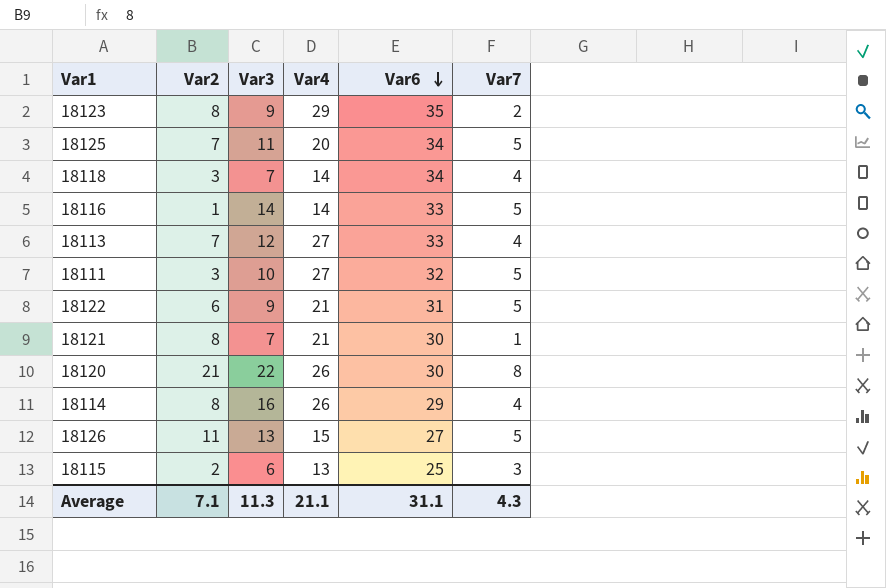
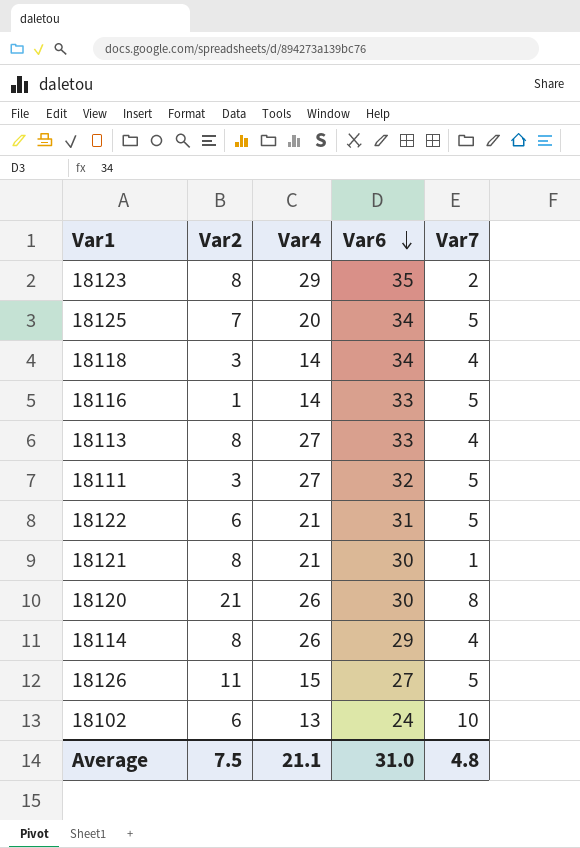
column Var3 | position: 3 -> none
row 18115: 2 | 6 | 13 | 25 | 3 -> none
18113 | Var2: 7 -> 8
row 18102: none -> 6 | 13 | 24 | 10
Average | Var2: 7.1 -> 7.5
Average | Var6: 31.1 -> 31.0
Average | Var7: 4.3 -> 4.8

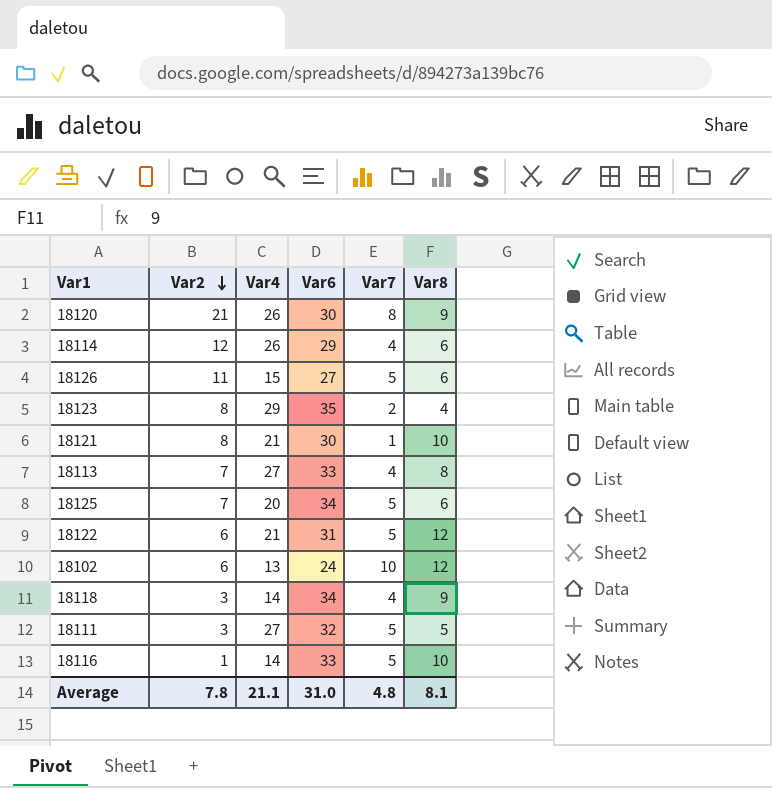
row order: Var6 descending -> Var2 descending
column Var8 | position: none -> 6
18114 | Var2: 8 -> 12
18113 | Var2: 8 -> 7
Average | Var2: 7.5 -> 7.8

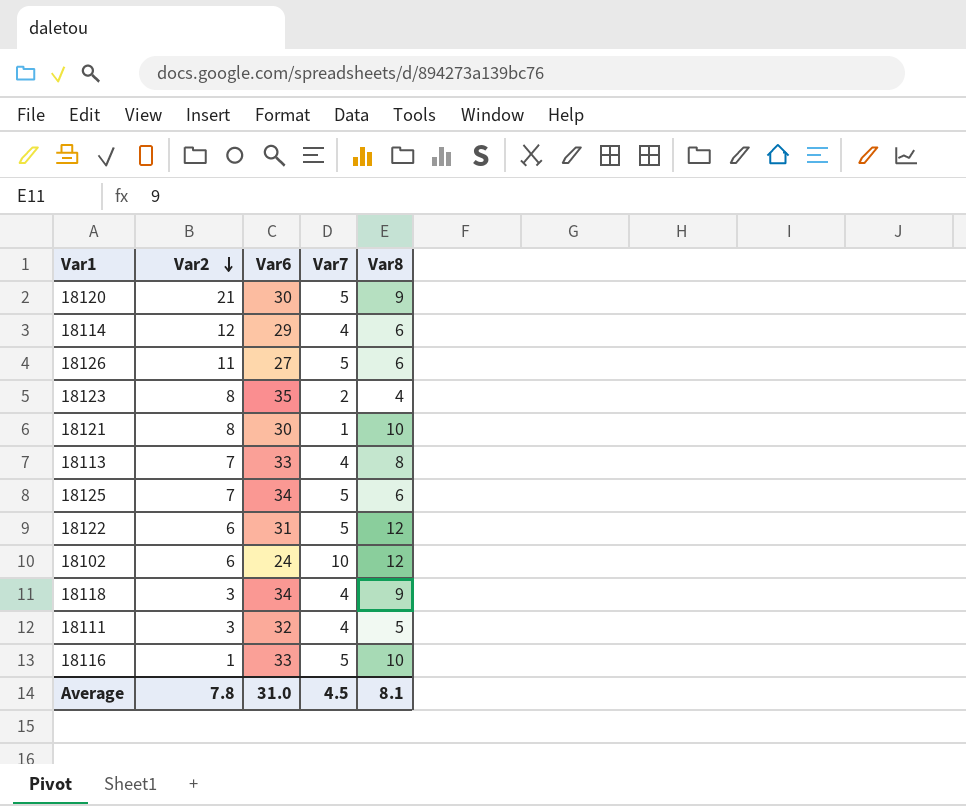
column Var4 | position: 3 -> none
18120 | Var7: 8 -> 5
18111 | Var7: 5 -> 4
Average | Var7: 4.8 -> 4.5

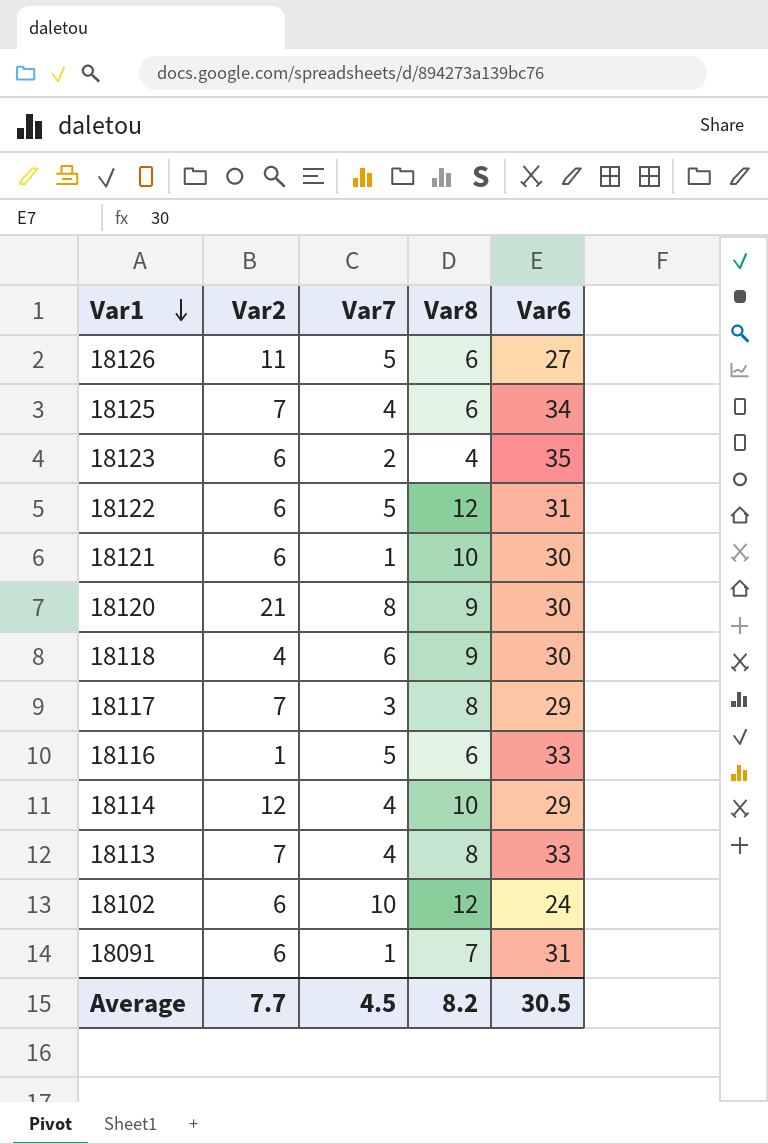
row order: Var2 descending -> Var1 descending
column Var6 | position: 3 -> 5
row 18111: 3 | 32 | 4 | 5 -> none
18125 | Var7: 5 -> 4
18123 | Var2: 8 -> 6
18121 | Var2: 8 -> 6
18120 | Var7: 5 -> 8
18118 | Var2: 3 -> 4
18118 | Var7: 4 -> 6
18118 | Var6: 34 -> 30
row 18117: none -> 7 | 3 | 8 | 29
18116 | Var8: 10 -> 6
18114 | Var8: 6 -> 10
row 18091: none -> 6 | 1 | 7 | 31
Average | Var2: 7.8 -> 7.7
Average | Var8: 8.1 -> 8.2
Average | Var6: 31.0 -> 30.5

